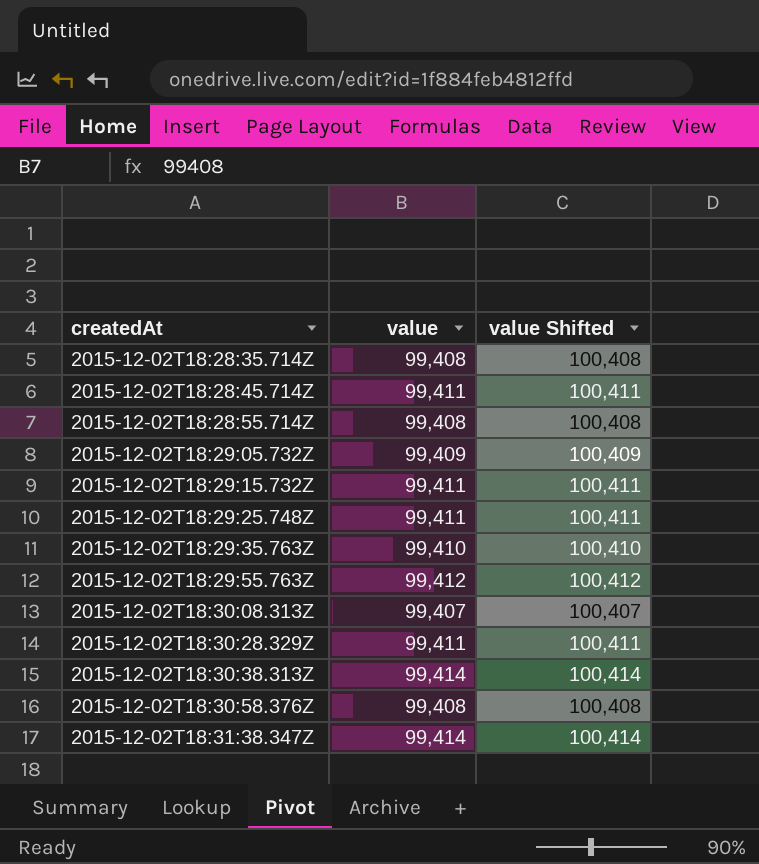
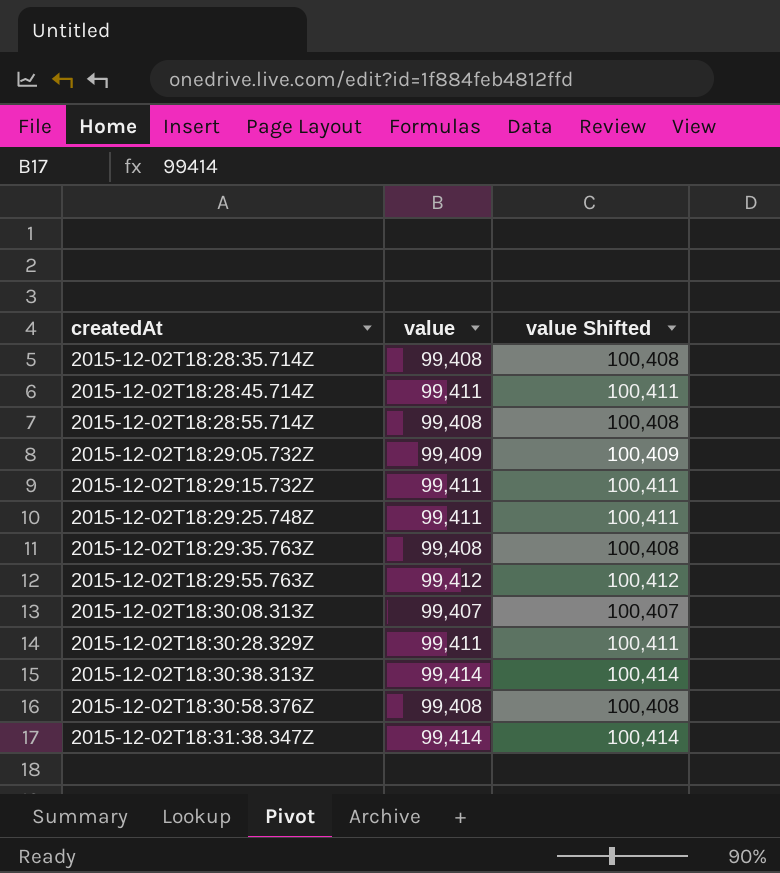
2015-12-02T18:29:35.763Z | value: 99,410 -> 99,408
2015-12-02T18:29:35.763Z | value Shifted: 100,410 -> 100,408

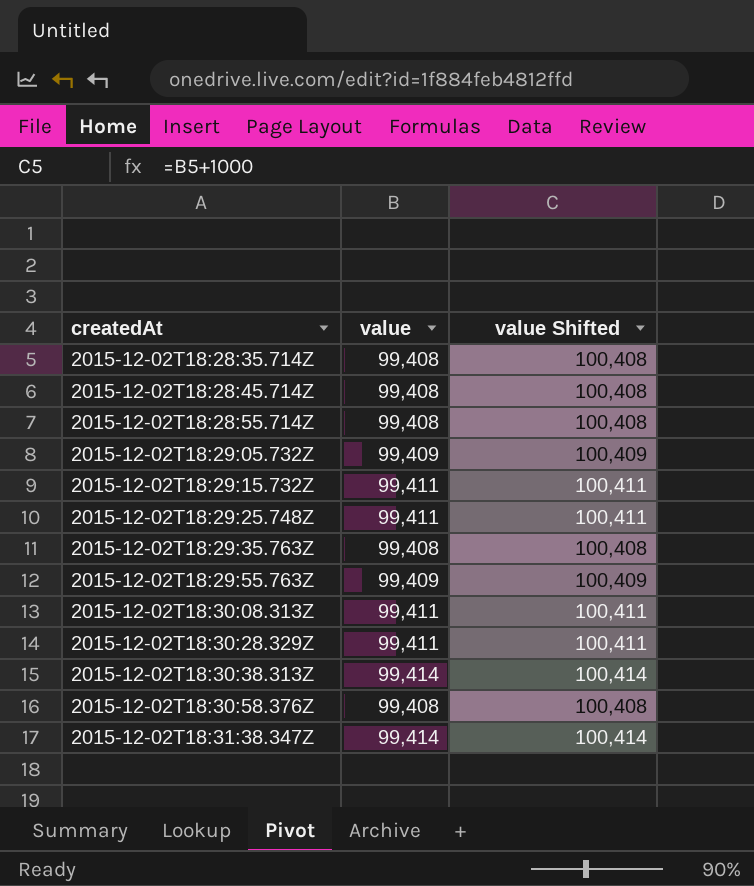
2015-12-02T18:28:45.714Z | value: 99,411 -> 99,408
2015-12-02T18:28:45.714Z | value Shifted: 100,411 -> 100,408
2015-12-02T18:29:55.763Z | value: 99,412 -> 99,409
2015-12-02T18:29:55.763Z | value Shifted: 100,412 -> 100,409
2015-12-02T18:30:08.313Z | value: 99,407 -> 99,411
2015-12-02T18:30:08.313Z | value Shifted: 100,407 -> 100,411

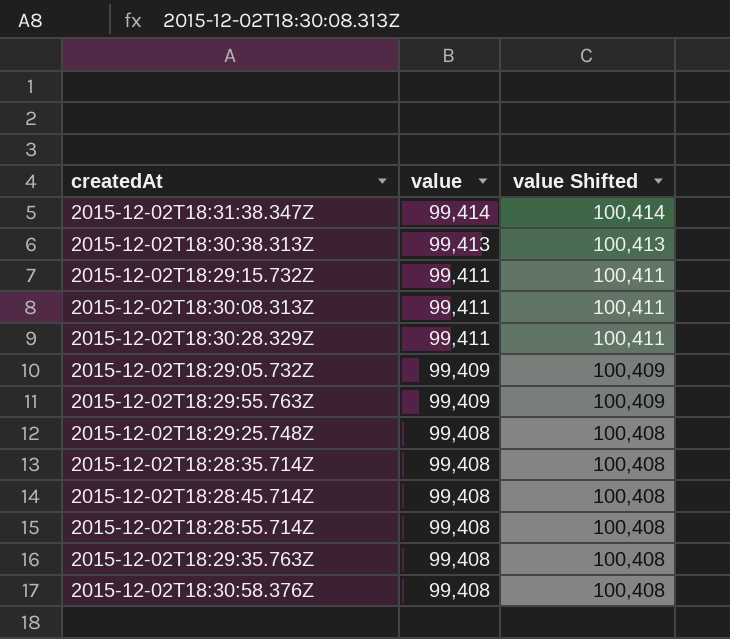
row order: createdAt ascending -> value descending
2015-12-02T18:30:38.313Z | value: 99,414 -> 99,413
2015-12-02T18:30:38.313Z | value Shifted: 100,414 -> 100,413
2015-12-02T18:29:25.748Z | value: 99,411 -> 99,408
2015-12-02T18:29:25.748Z | value Shifted: 100,411 -> 100,408

